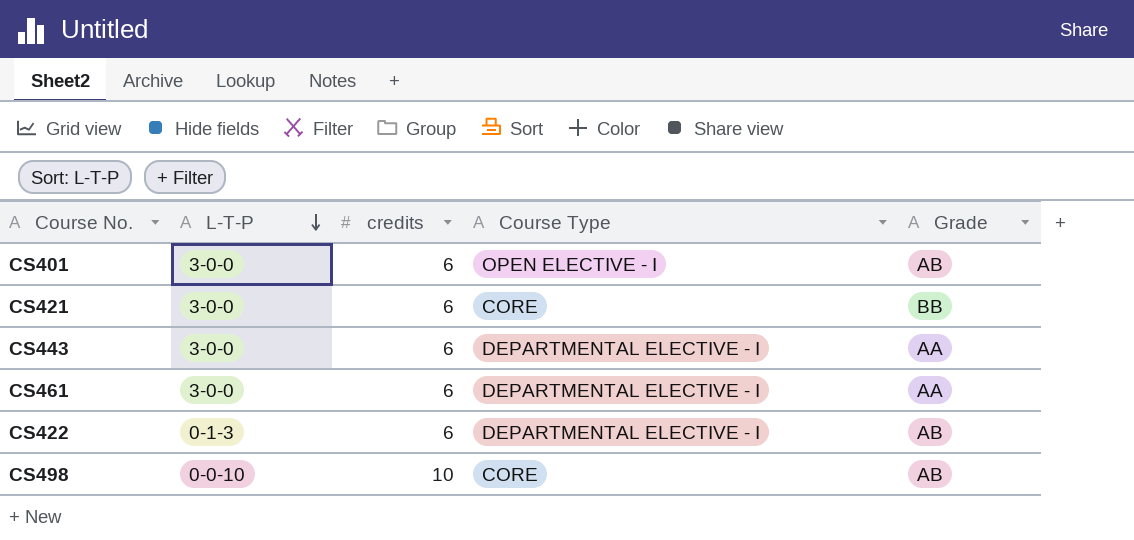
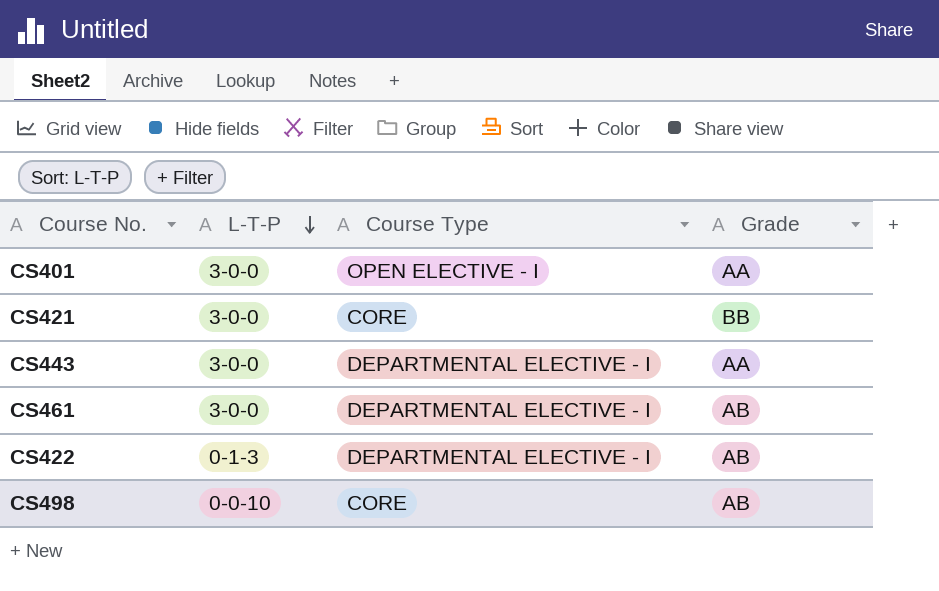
column credits | position: 3 -> none
CS401 | Grade: AB -> AA
CS461 | Grade: AA -> AB

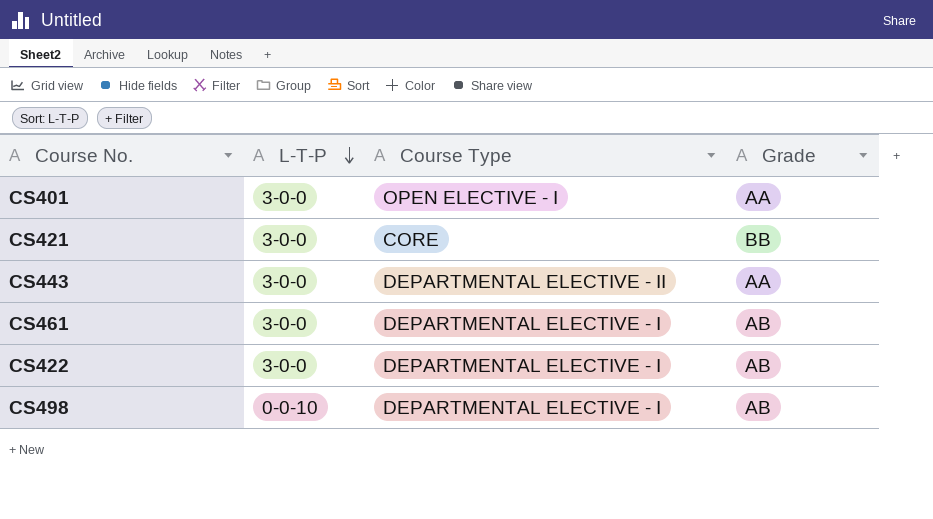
CS443 | Course Type: DEPARTMENTAL ELECTIVE - I -> DEPARTMENTAL ELECTIVE - II
CS422 | L-T-P: 0-1-3 -> 3-0-0
CS498 | Course Type: CORE -> DEPARTMENTAL ELECTIVE - I

